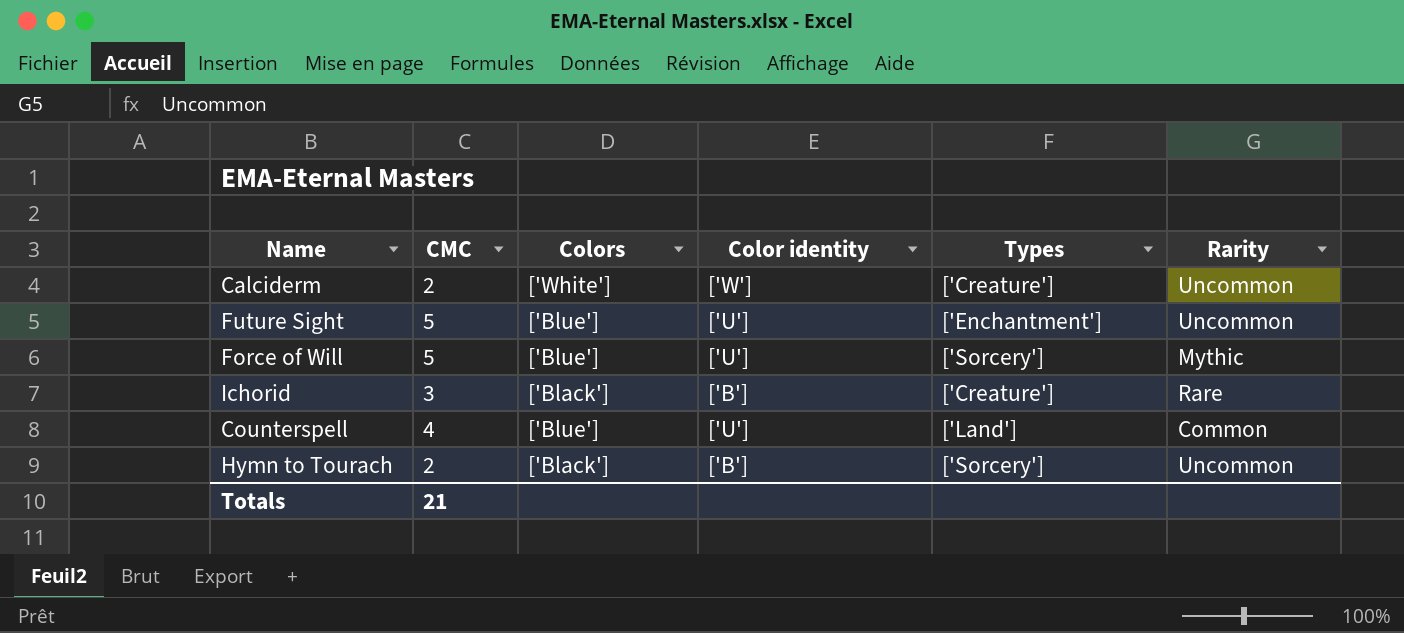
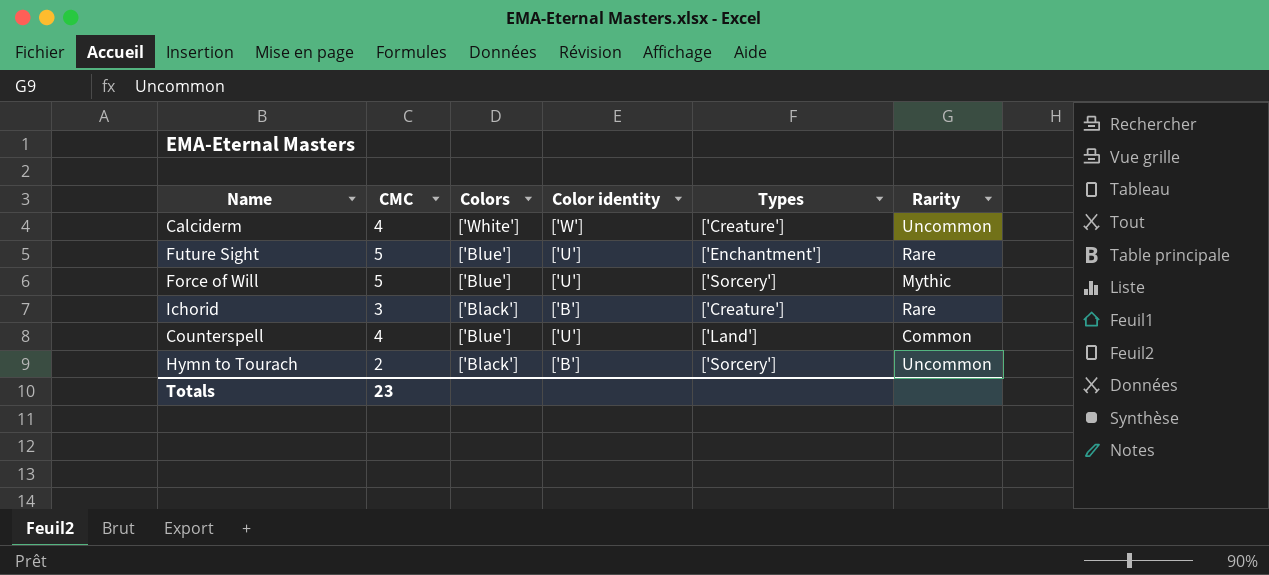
Calciderm | CMC: 2 -> 4
Future Sight | Rarity: Uncommon -> Rare
Totals | CMC: 21 -> 23

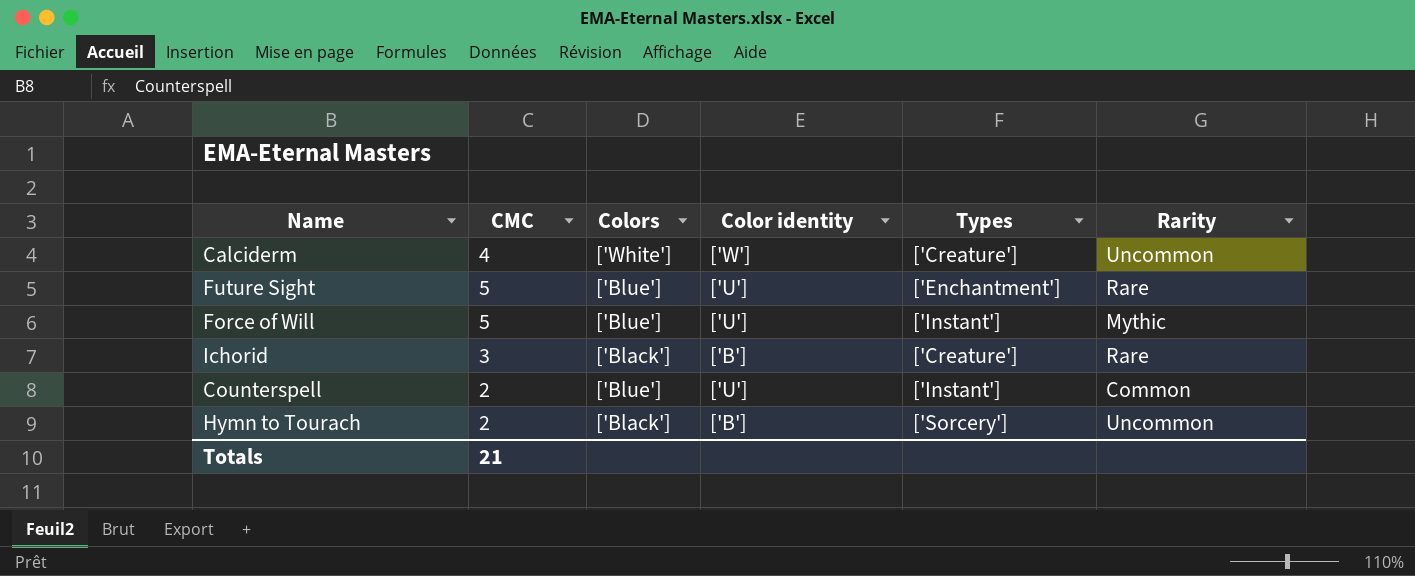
Force of Will | Types: ['Sorcery'] -> ['Instant']
Counterspell | CMC: 4 -> 2
Counterspell | Types: ['Land'] -> ['Instant']
Totals | CMC: 23 -> 21

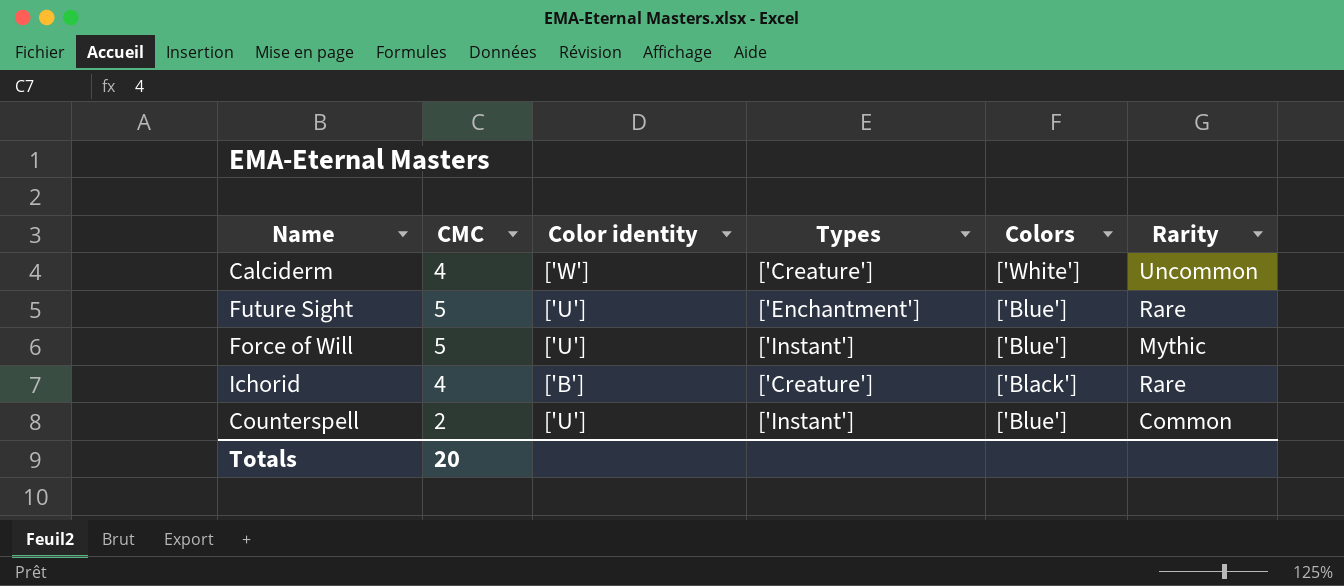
column Colors | position: 3 -> 5
row Hymn to Tourach: 2 | ['Black'] | ['B'] | ['Sorcery'] | Uncommon -> none
Ichorid | CMC: 3 -> 4
Totals | CMC: 21 -> 20

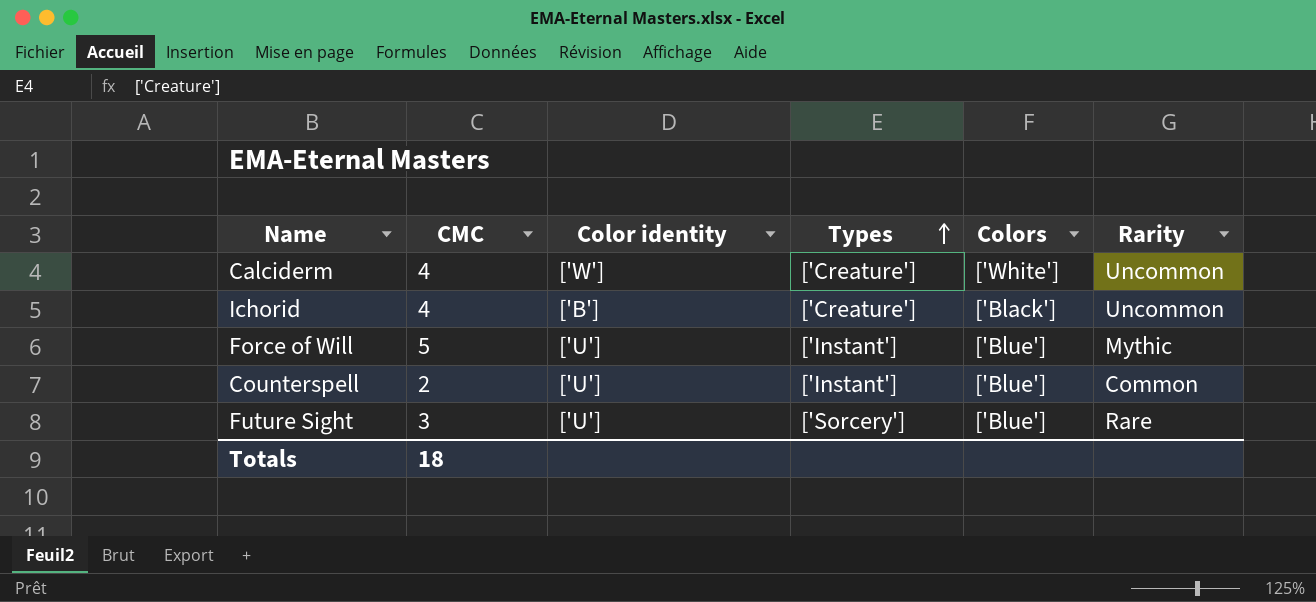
row order: none -> Types ascending
Ichorid | Rarity: Rare -> Uncommon
Future Sight | CMC: 5 -> 3
Future Sight | Types: ['Enchantment'] -> ['Sorcery']
Totals | CMC: 20 -> 18

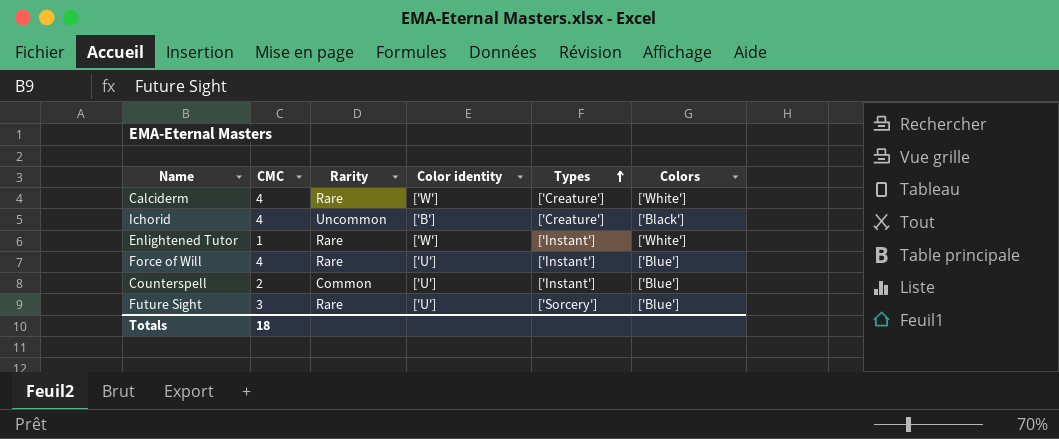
column Rarity | position: 6 -> 3
Calciderm | Rarity: Uncommon -> Rare
row Enlightened Tutor: none -> 1 | Rare | ['W'] | ['Instant'] | ['White']
Force of Will | CMC: 5 -> 4
Force of Will | Rarity: Mythic -> Rare

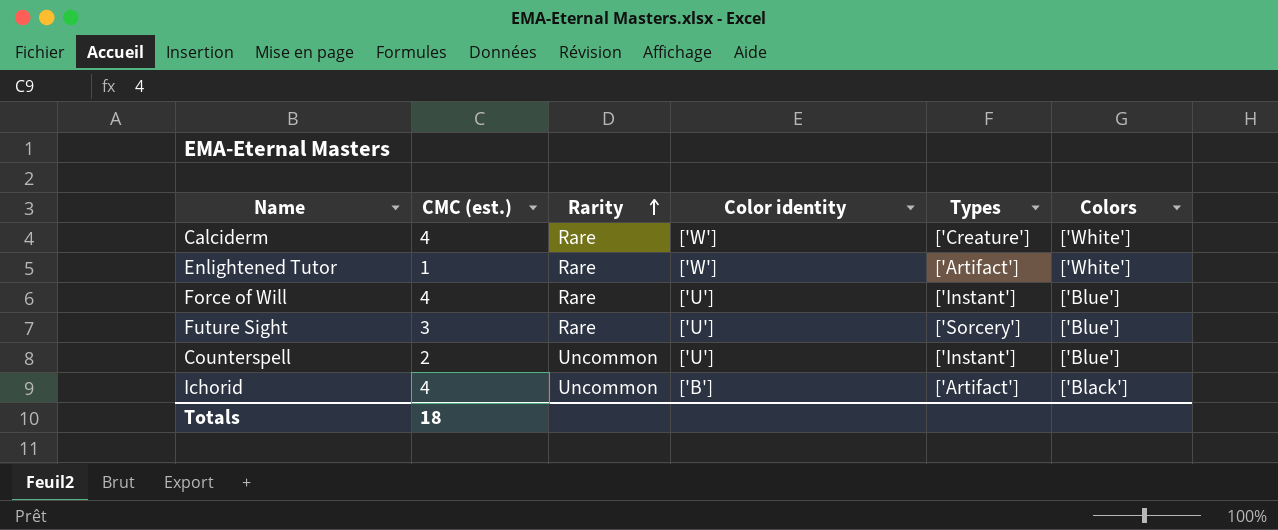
row order: Types ascending -> Rarity ascending
column name: CMC -> CMC (est.)
Enlightened Tutor | Types: ['Instant'] -> ['Artifact']
Counterspell | Rarity: Common -> Uncommon
Ichorid | Types: ['Creature'] -> ['Artifact']

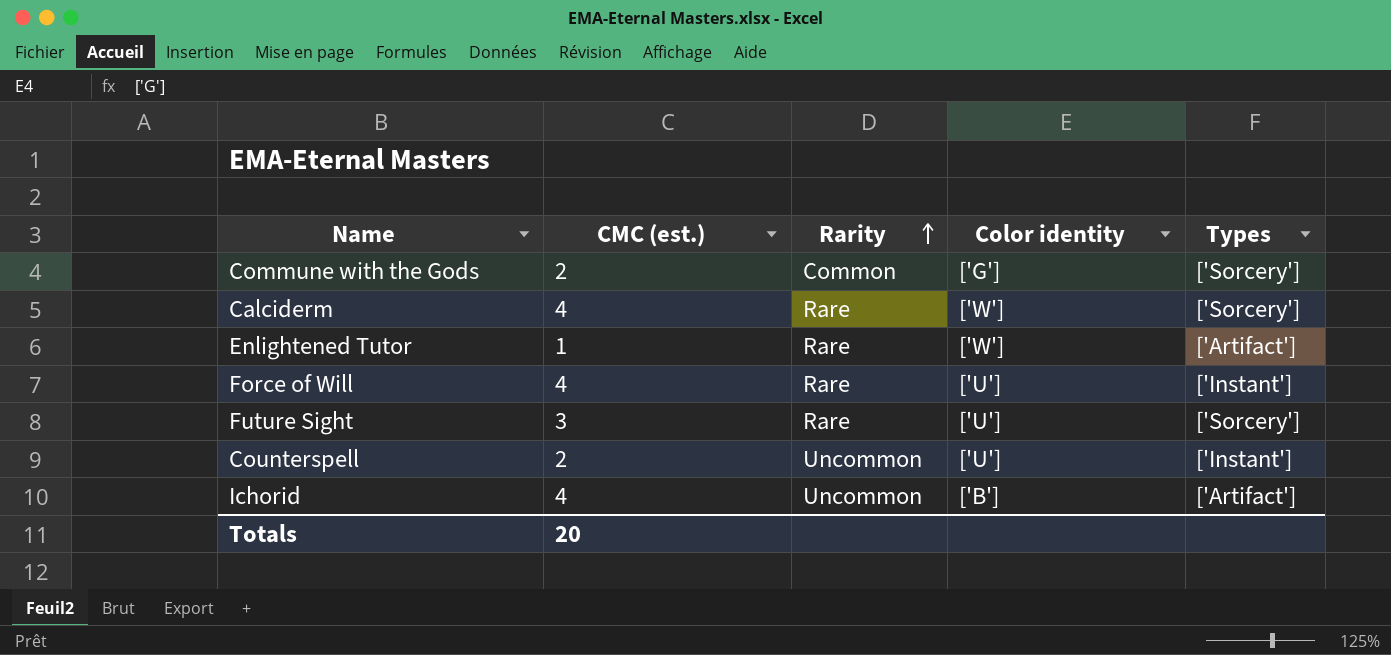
column Colors | position: 6 -> none
row Commune with the Gods: none -> 2 | Common | ['G'] | ['Sorcery']
Calciderm | Types: ['Creature'] -> ['Sorcery']
Totals | CMC (est.): 18 -> 20

